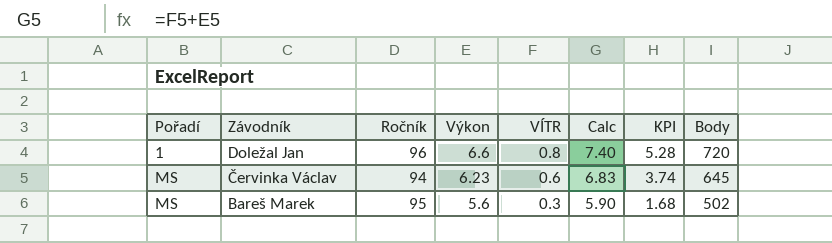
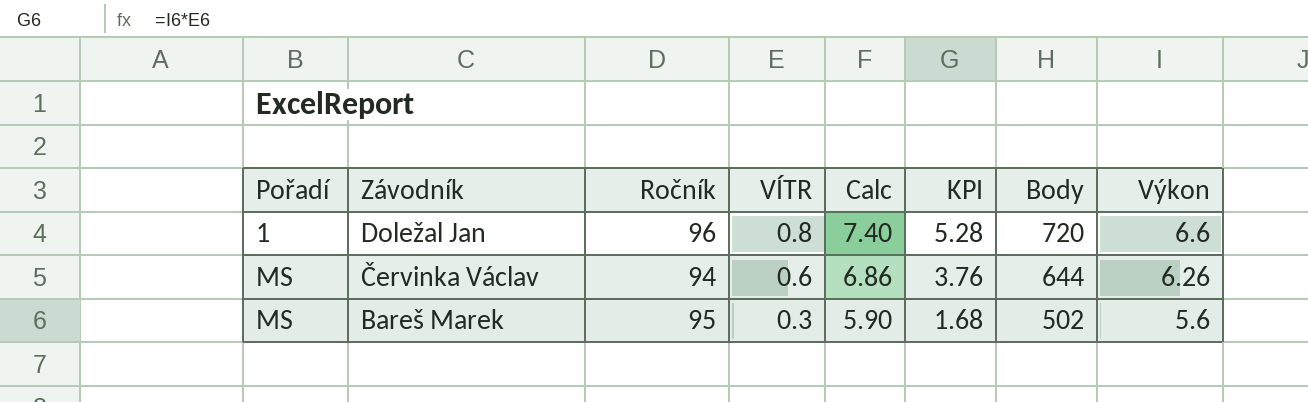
column Výkon | position: 4 -> 8
Červinka Václav | Calc: 6.83 -> 6.86
Červinka Václav | KPI: 3.74 -> 3.76
Červinka Václav | Body: 645 -> 644
Červinka Václav | Výkon: 6.23 -> 6.26

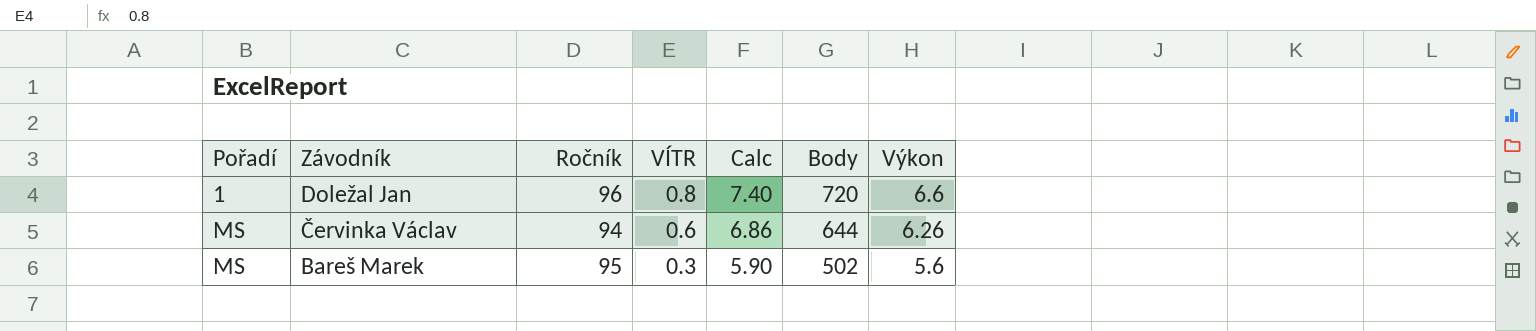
column KPI | formula: [VÍTR] * [Výkon] -> none

